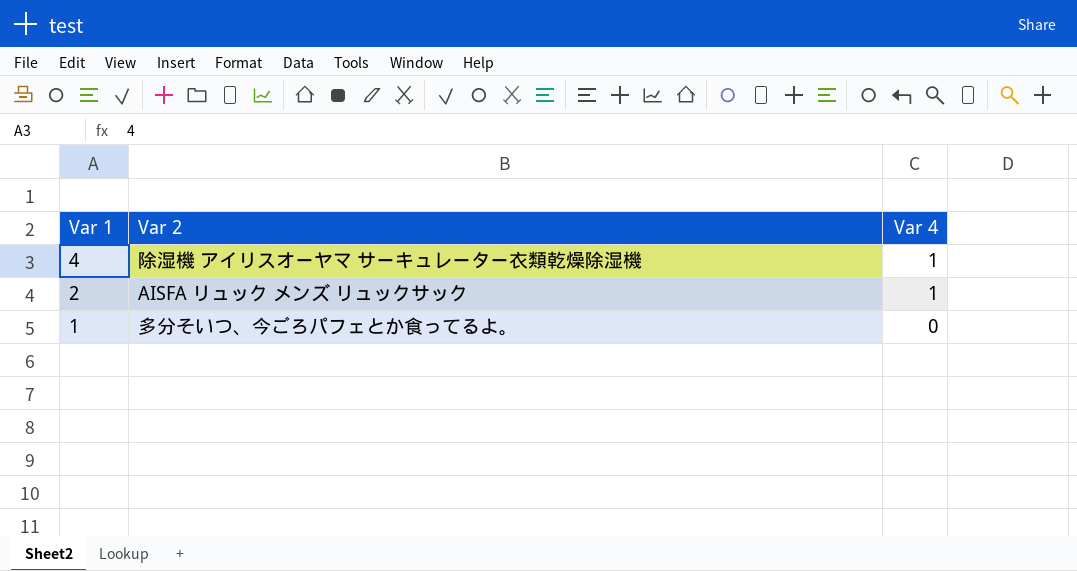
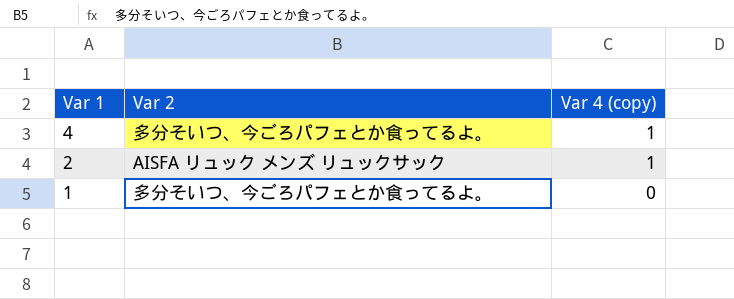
column name: Var 4 -> Var 4 (copy)
4 | Var 2: 除湿機 アイリスオーヤマ サーキュレーター衣類乾燥除湿機 -> 多分そいつ、今ごろパフェとか食ってるよ。

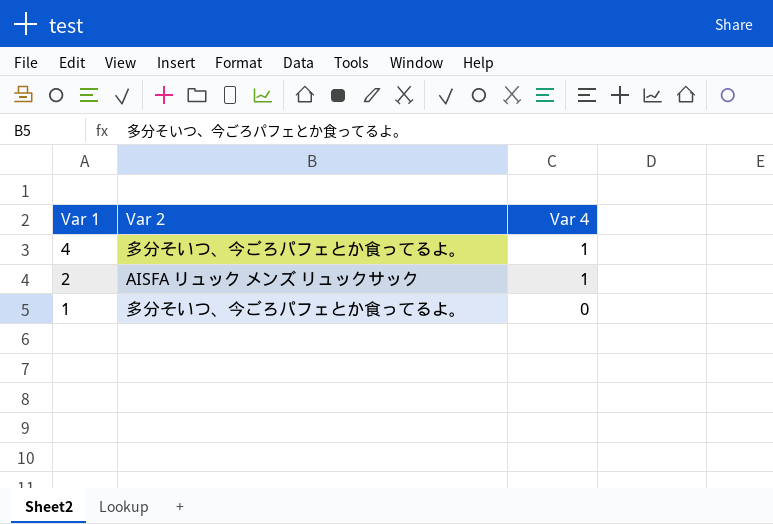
column name: Var 4 (copy) -> Var 4

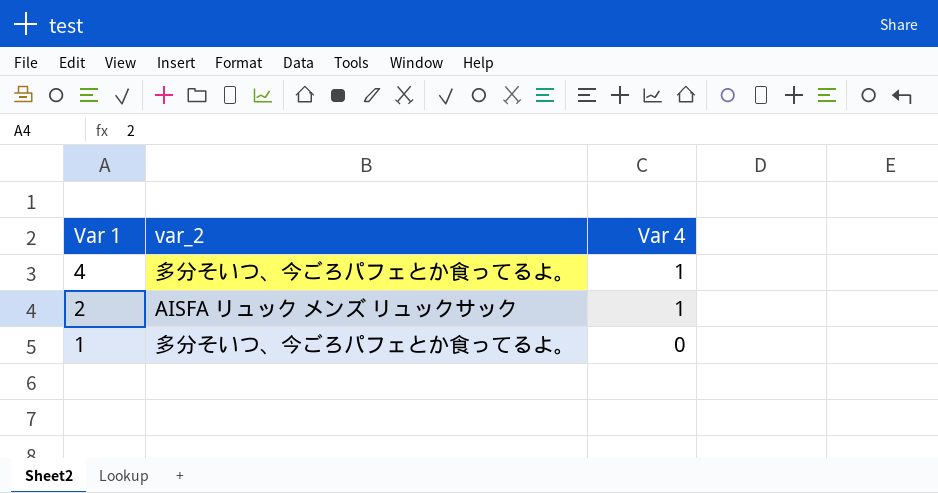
column name: Var 2 -> var_2

